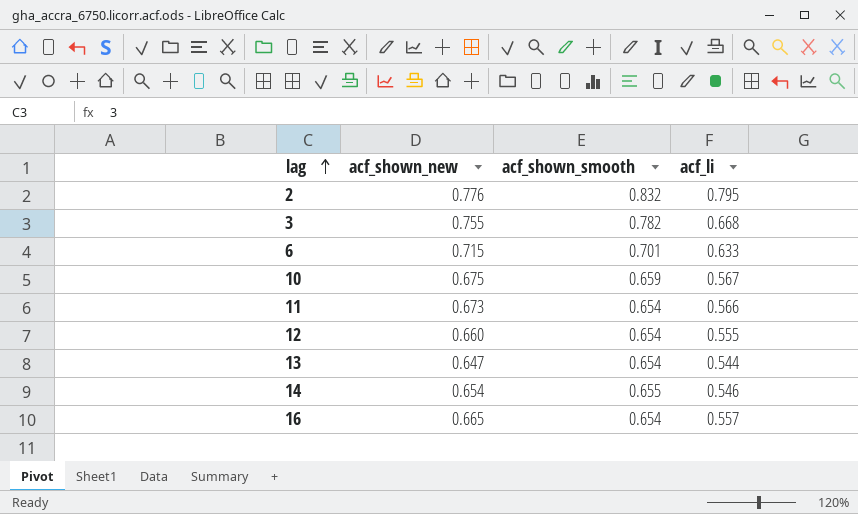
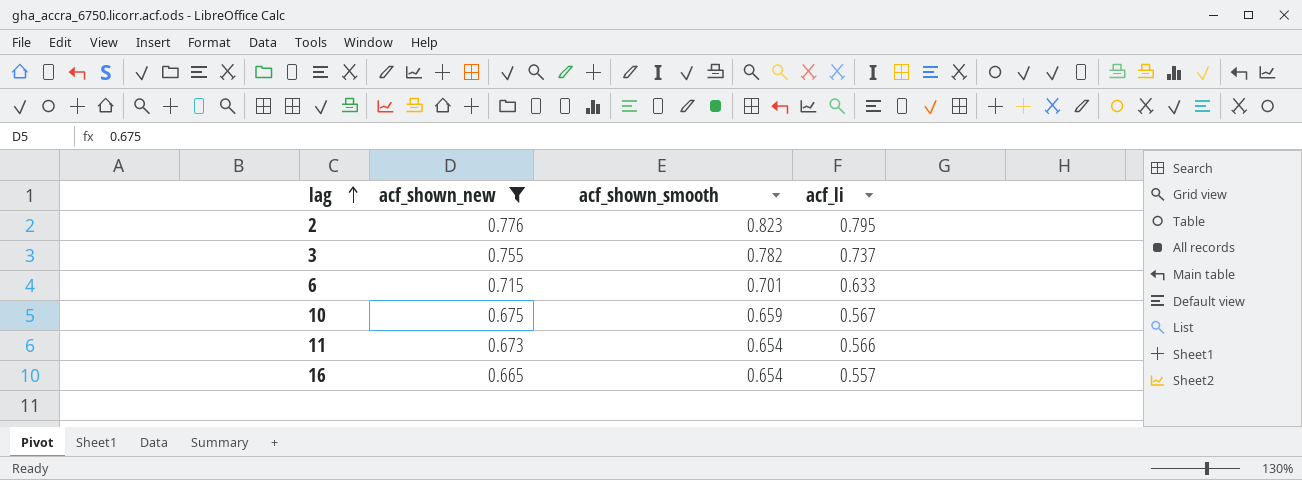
filter: none -> acf_shown_new >= 0.665
2 | acf_shown_smooth: 0.832 -> 0.823
3 | acf_li: 0.668 -> 0.737

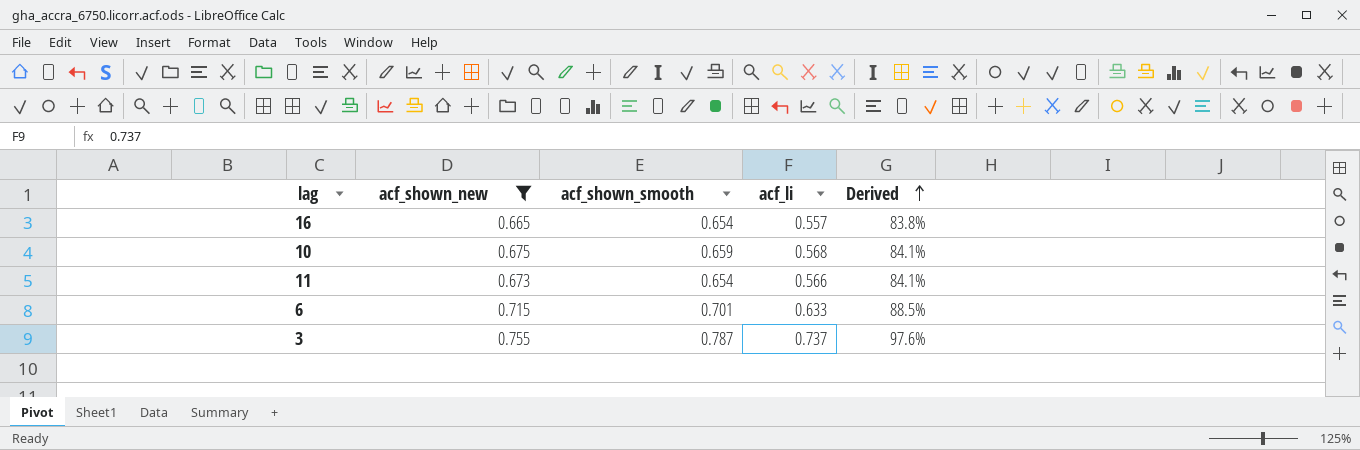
row order: lag ascending -> Derived ascending
column Derived | formula: none -> [acf_li] / [acf_shown_new]
row 2: 0.776 | 0.823 | 0.795 -> none
10 | acf_li: 0.567 -> 0.568
3 | acf_shown_smooth: 0.782 -> 0.787

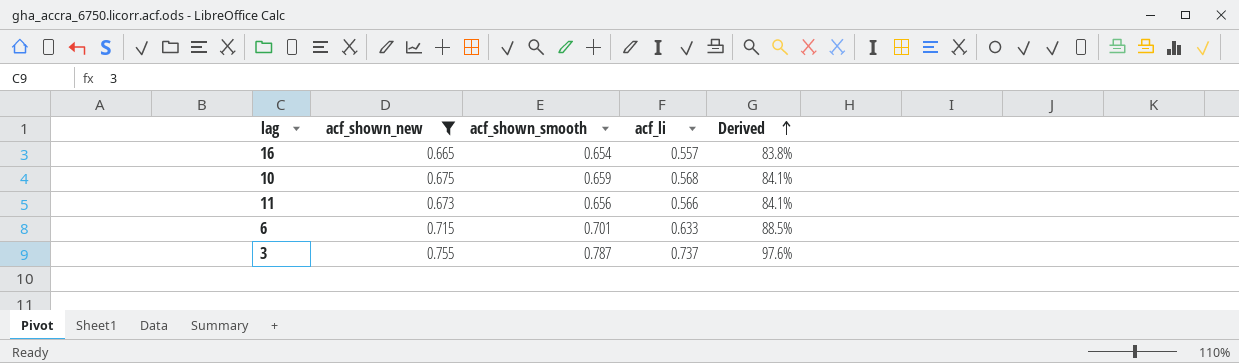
11 | acf_shown_smooth: 0.654 -> 0.656

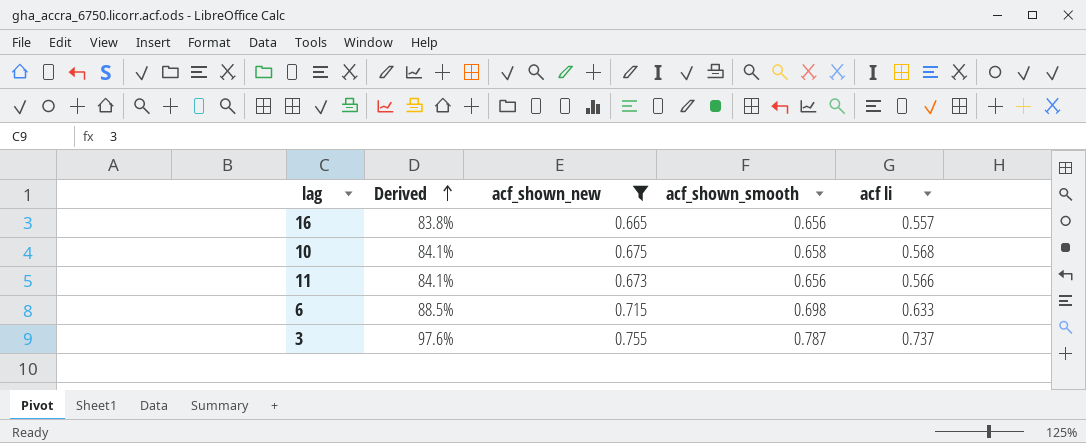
column Derived | position: 5 -> 2
column name: acf_li -> acf li
16 | acf_shown_smooth: 0.654 -> 0.656
10 | acf_shown_smooth: 0.659 -> 0.658
6 | acf_shown_smooth: 0.701 -> 0.698

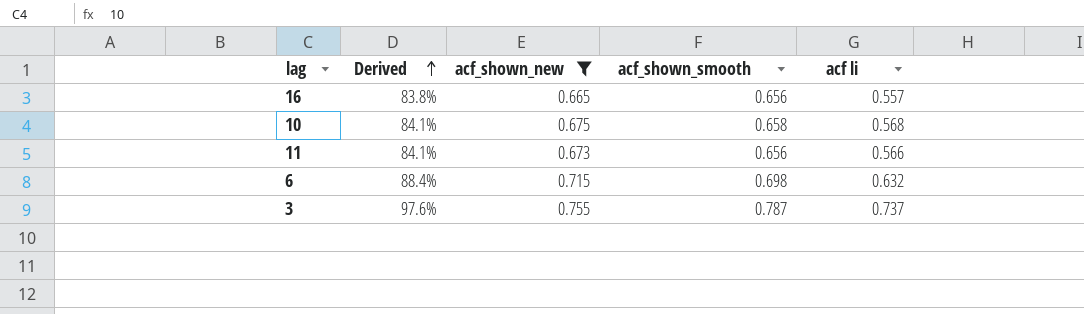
6 | Derived: 88.5% -> 88.4%
6 | acf li: 0.633 -> 0.632

